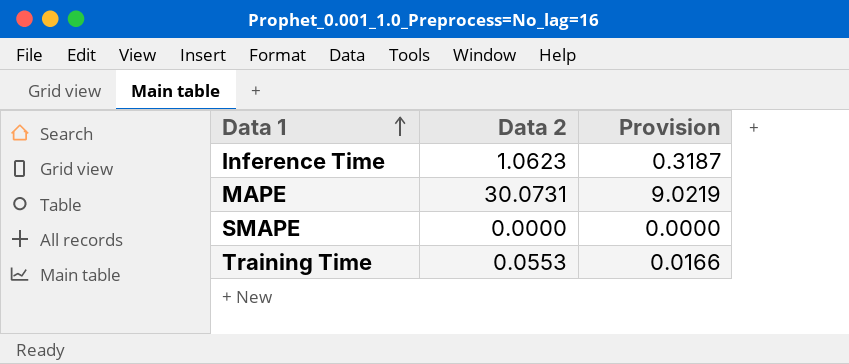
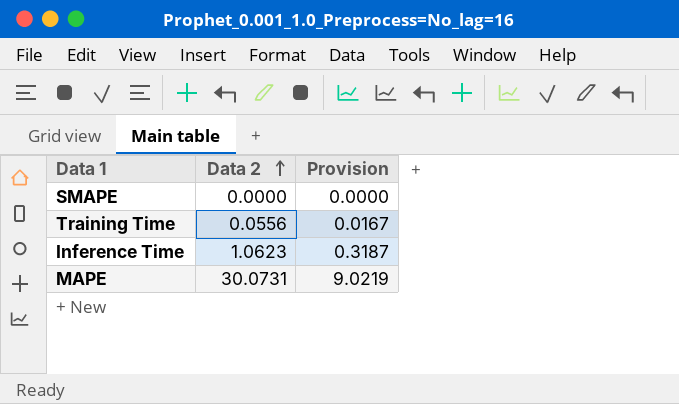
row order: Data 1 ascending -> Data 2 ascending
Training Time | Data 2: 0.0553 -> 0.0556
Training Time | Provision: 0.0166 -> 0.0167

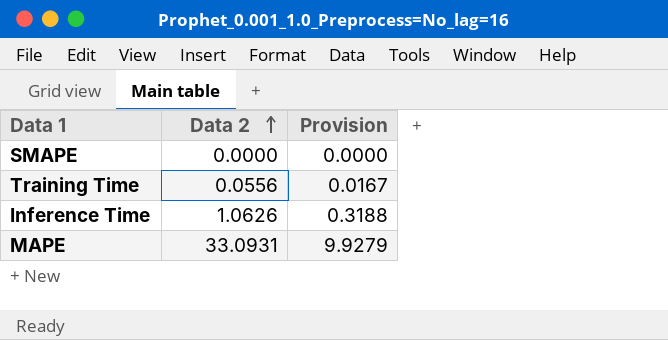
Inference Time | Data 2: 1.0623 -> 1.0626
Inference Time | Provision: 0.3187 -> 0.3188
MAPE | Data 2: 30.0731 -> 33.0931
MAPE | Provision: 9.0219 -> 9.9279

